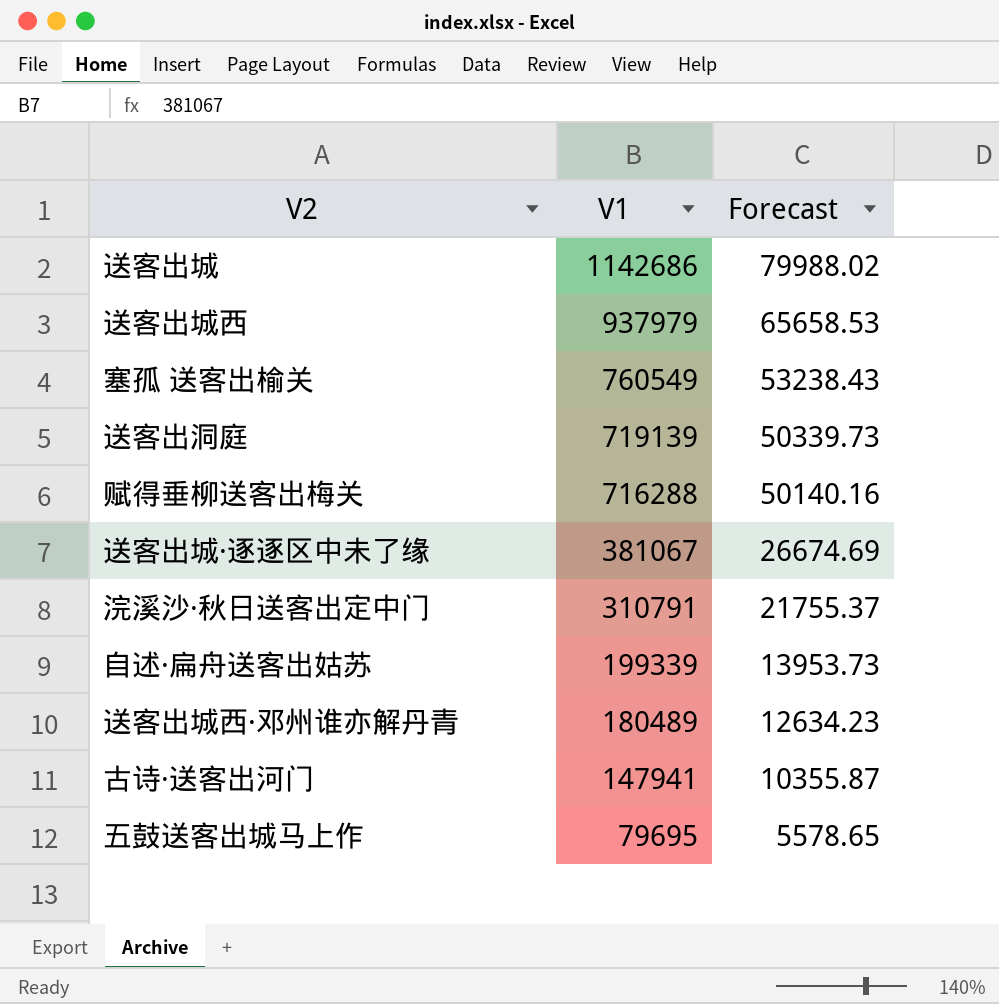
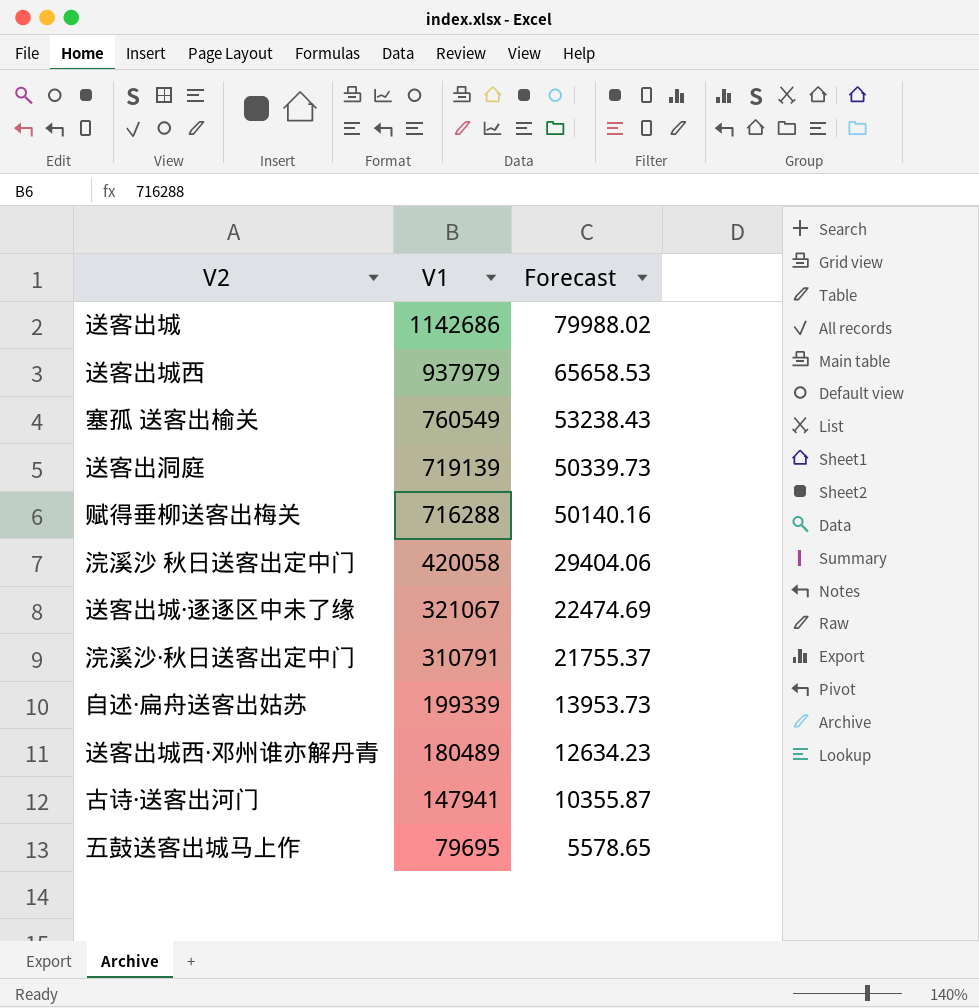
row 浣溪沙 秋日送客出定中门: none -> 420058 | 29404.06
送客出城·逐逐区中未了缘 | V1: 381067 -> 321067
送客出城·逐逐区中未了缘 | Forecast: 26674.69 -> 22474.69

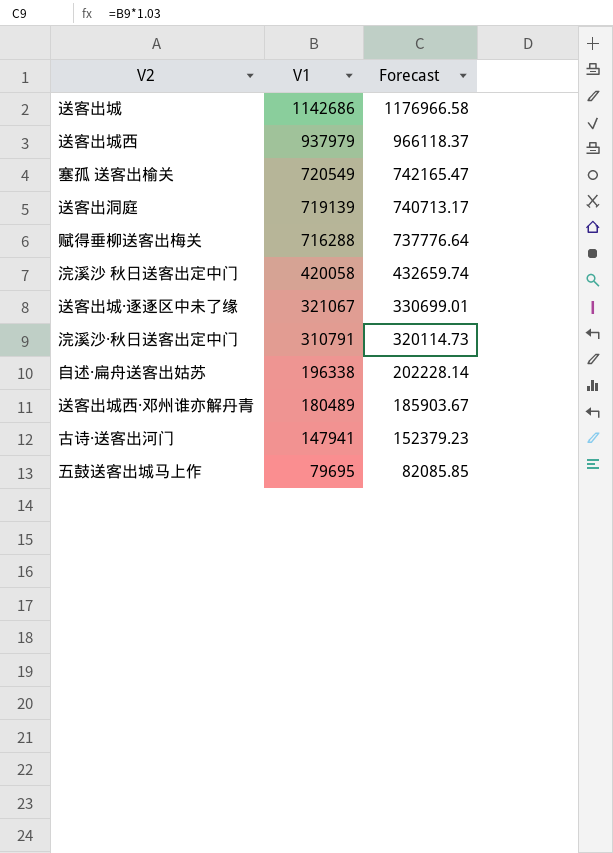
column Forecast | formula: [V1] * 0.07 -> [V1] * 1.03
塞孤 送客出榆关 | V1: 760549 -> 720549
自述·扁舟送客出姑苏 | V1: 199339 -> 196338

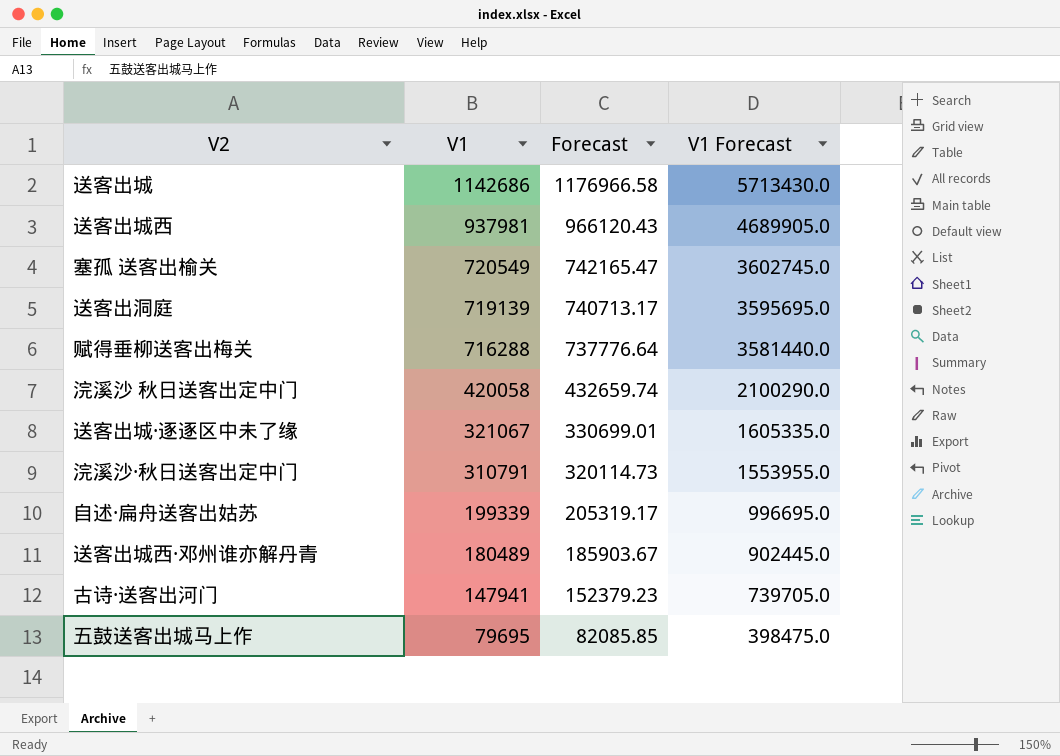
column V1 Forecast | formula: none -> [V1] * 5
送客出城西 | V1: 937979 -> 937981
送客出城西 | Forecast: 966118.37 -> 966120.43
自述·扁舟送客出姑苏 | V1: 196338 -> 199339
自述·扁舟送客出姑苏 | Forecast: 202228.14 -> 205319.17

